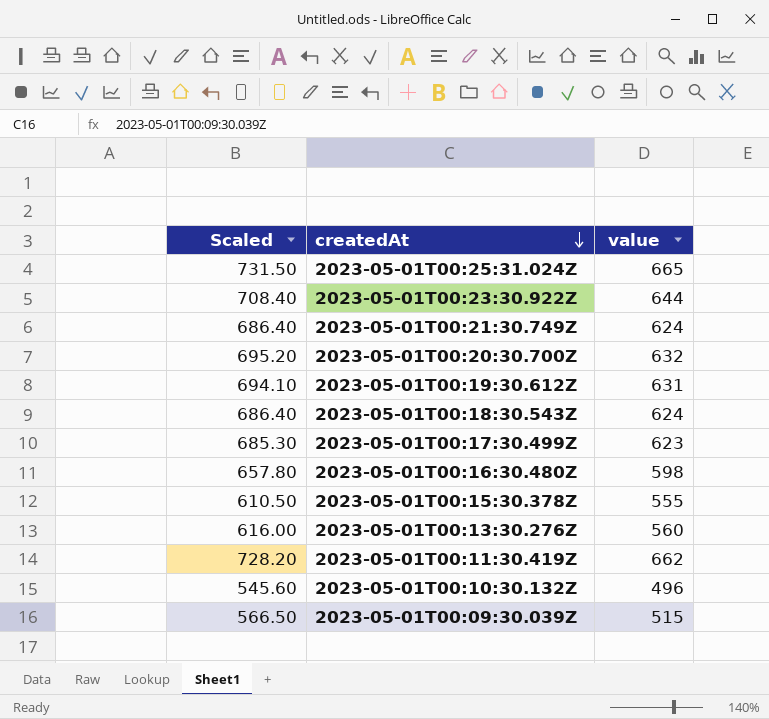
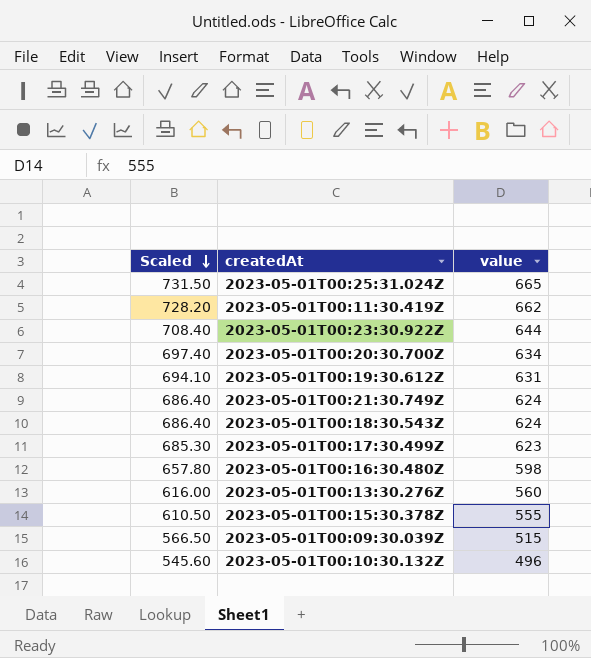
row order: createdAt descending -> Scaled descending
2023-05-01T00:20:30.700Z | Scaled: 695.20 -> 697.40
2023-05-01T00:20:30.700Z | value: 632 -> 634

